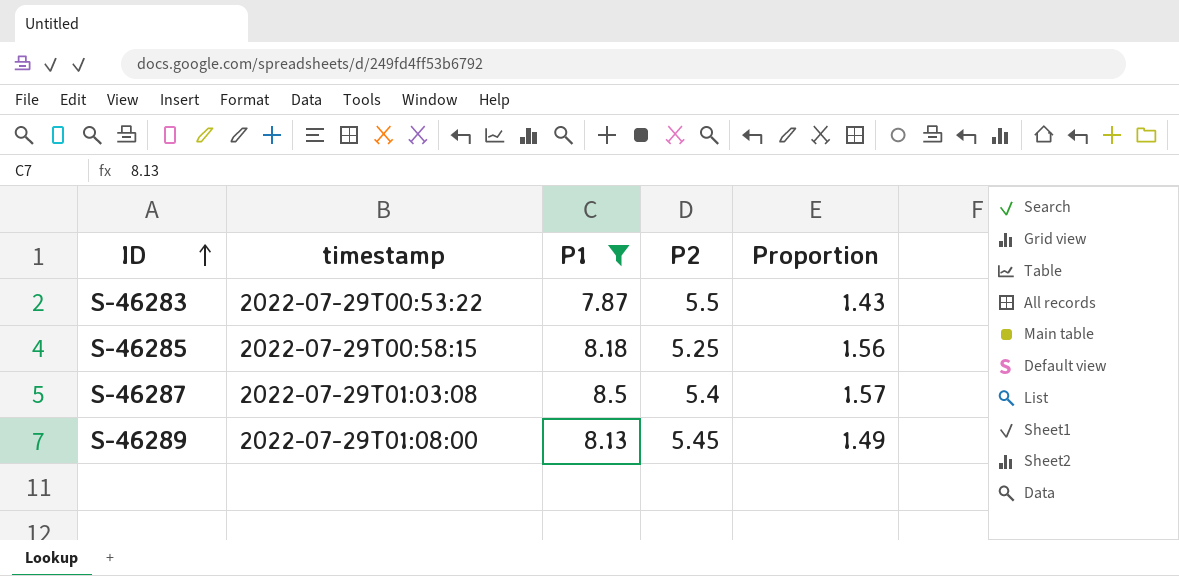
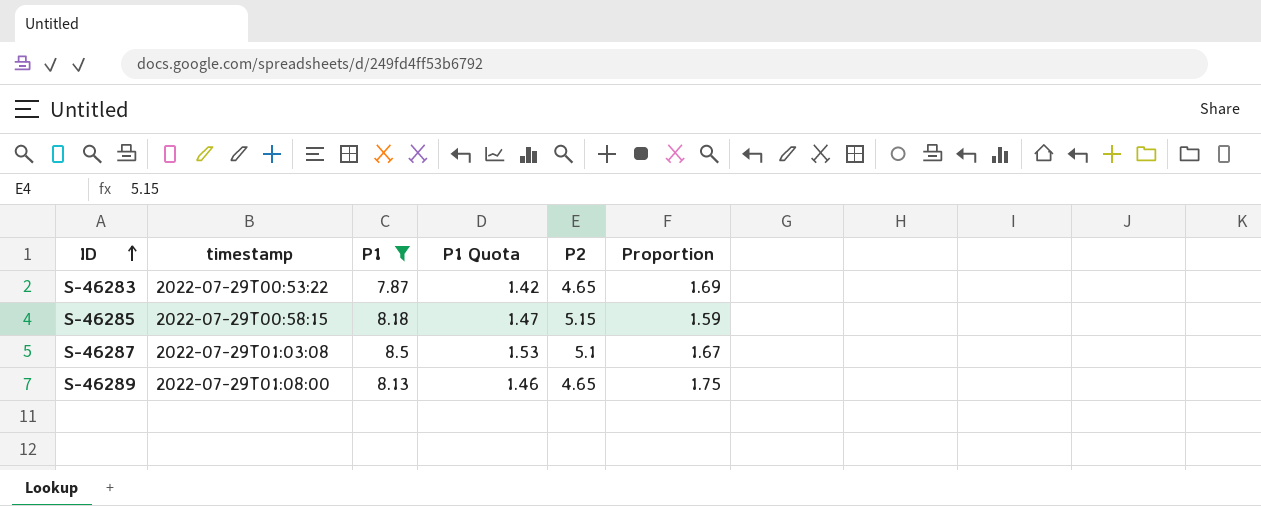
column P1 Quota | formula: none -> [P1] * 0.18
S-46283 | P2: 5.5 -> 4.65
S-46283 | Proportion: 1.43 -> 1.69
S-46285 | P2: 5.25 -> 5.15
S-46285 | Proportion: 1.56 -> 1.59
S-46287 | P2: 5.4 -> 5.1
S-46287 | Proportion: 1.57 -> 1.67
S-46289 | P2: 5.45 -> 4.65
S-46289 | Proportion: 1.49 -> 1.75

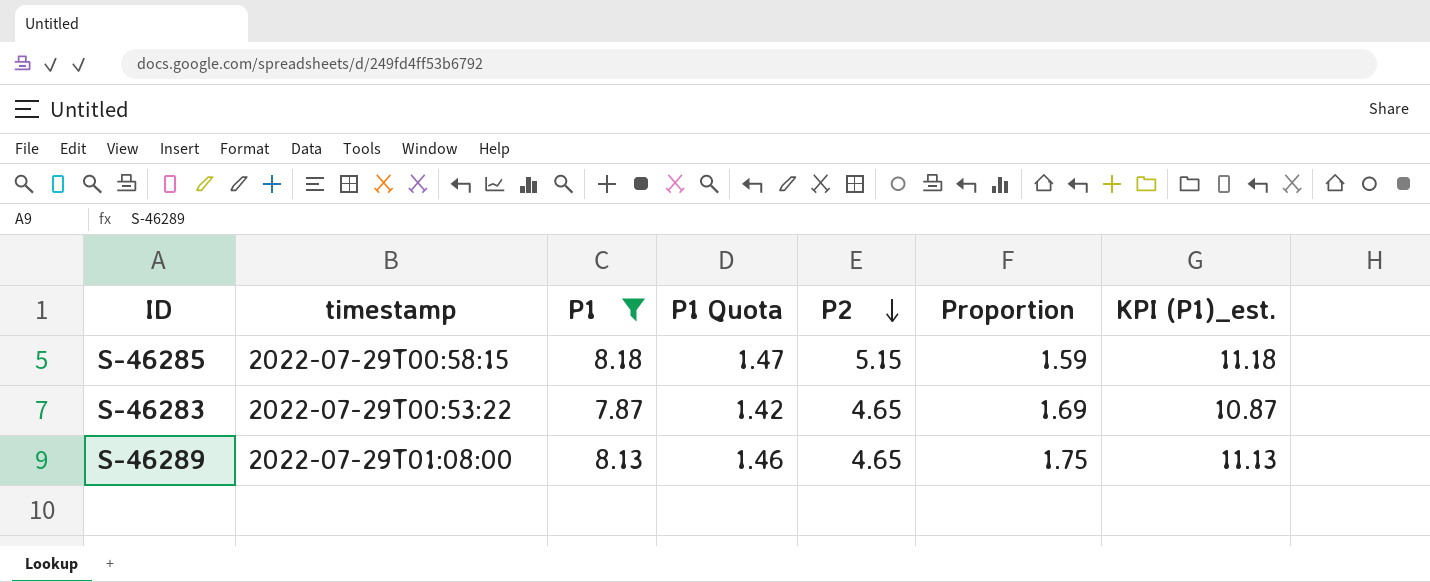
row order: ID ascending -> P2 descending
column KPI (P1)_est. | formula: none -> [P1] + 3
row S-46287: 2022-07-29T01:03:08 | 8.5 | 1.53 | 5.1 | 1.67 -> none

